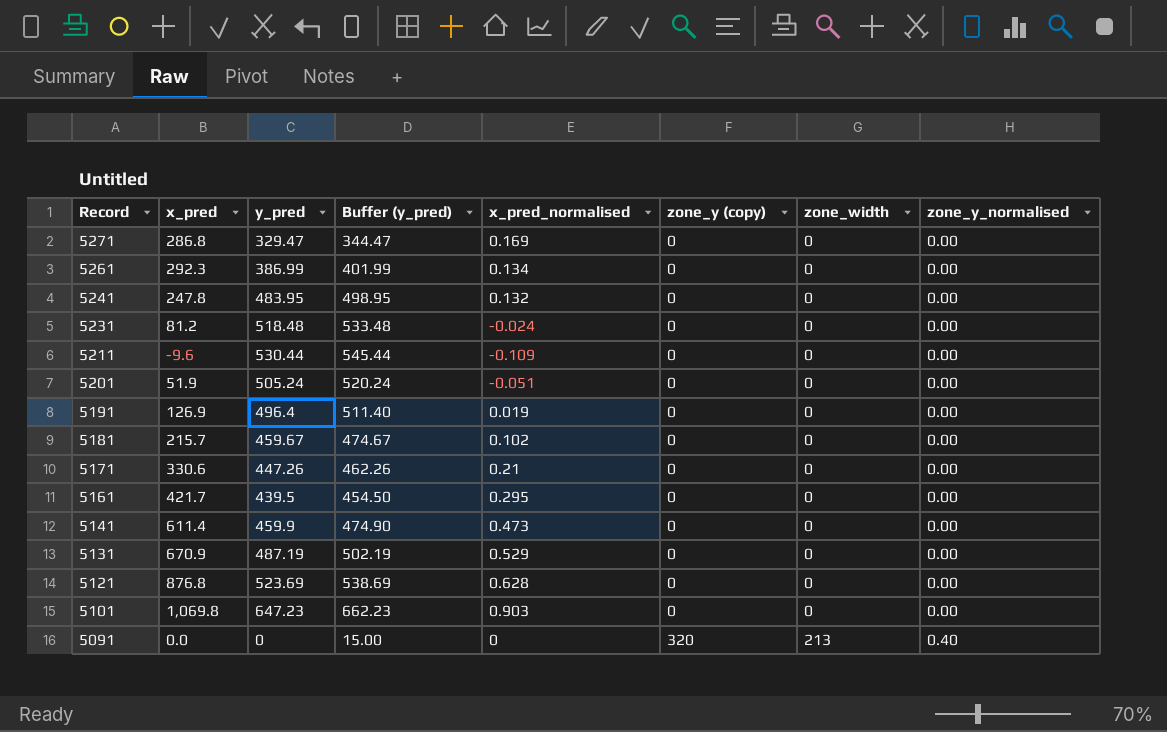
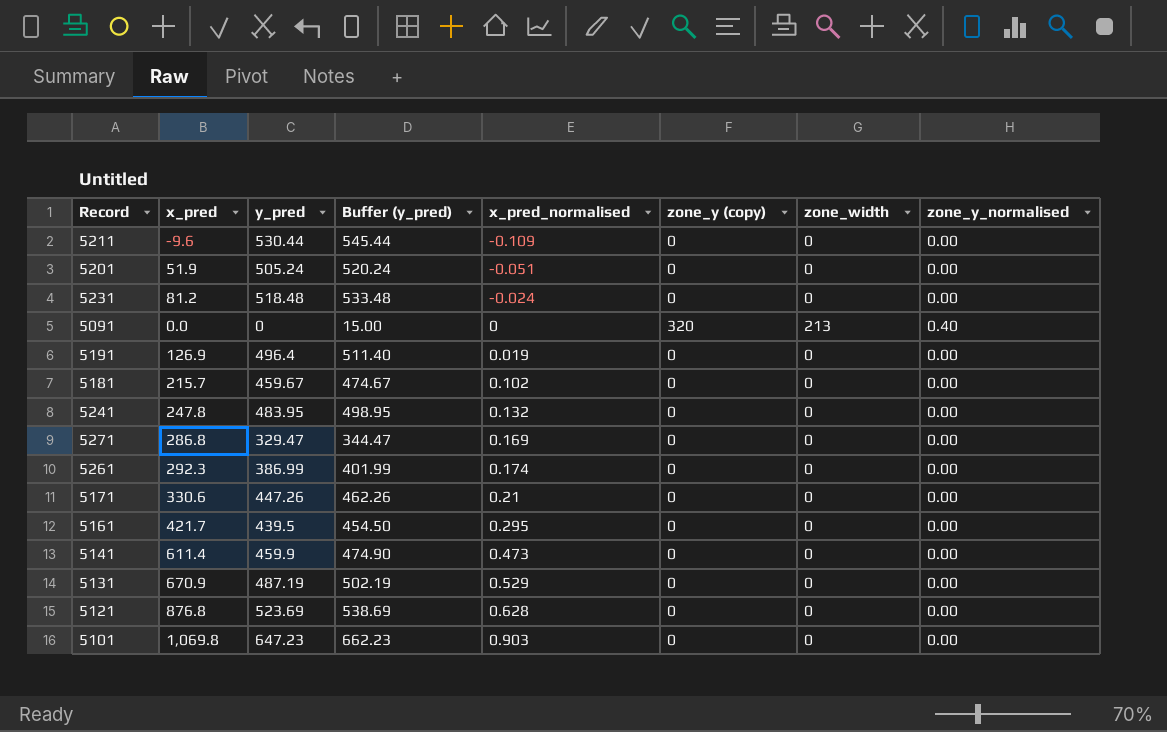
row order: Record descending -> x_pred_normalised ascending
5261 | x_pred_normalised: 0.134 -> 0.174

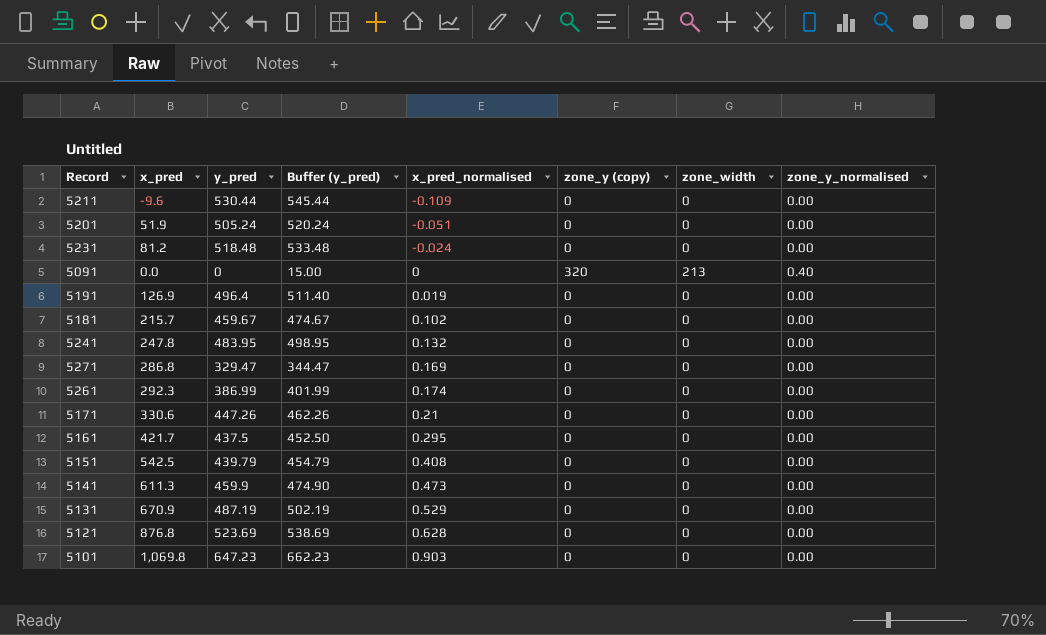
5161 | y_pred: 439.5 -> 437.5
5161 | Buffer (y_pred): 454.50 -> 452.50
row 5151: none -> 542.5 | 439.79 | 454.79 | 0.408 | 0 | 0 | 0.00
5141 | x_pred: 611.4 -> 611.3

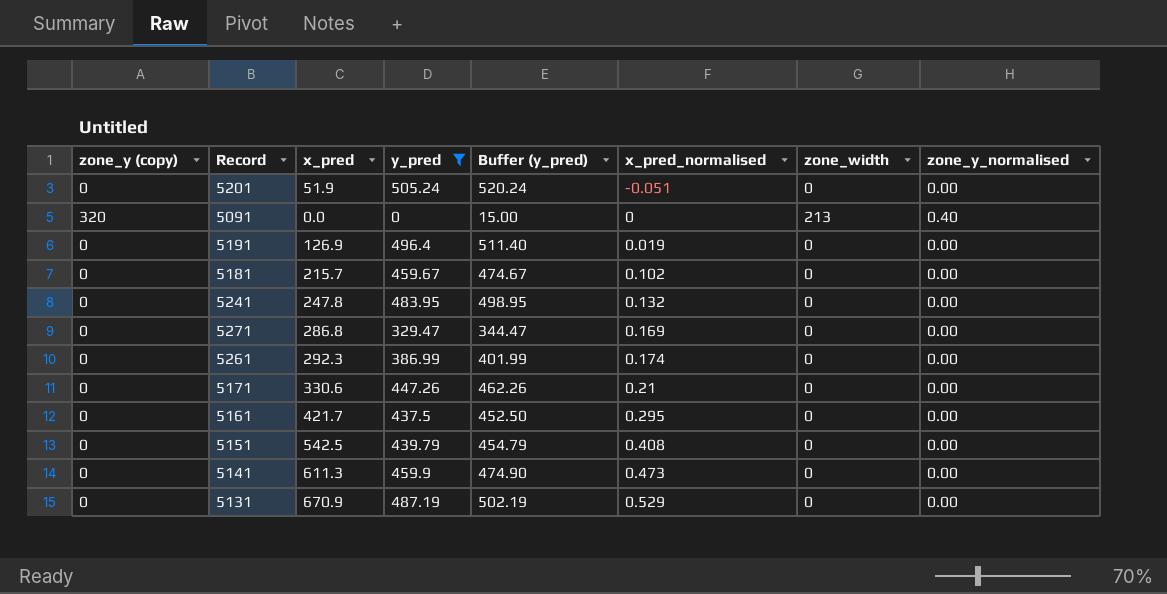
filter: none -> y_pred <= 505.24
column zone_y (copy) | position: 6 -> 1

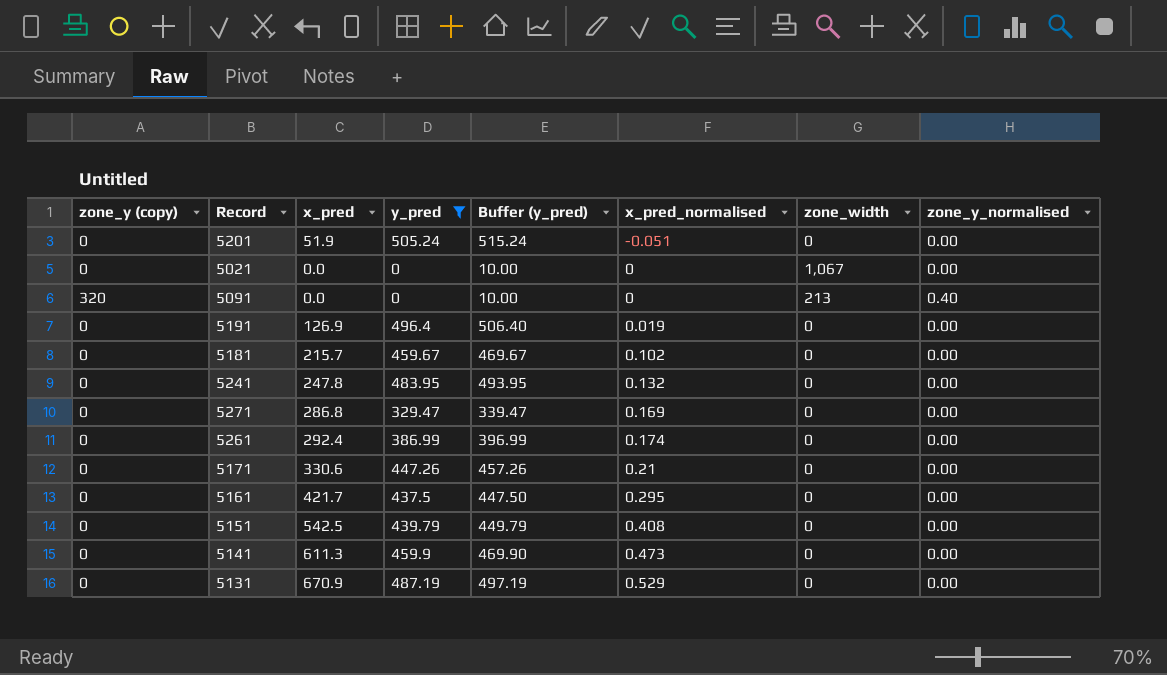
column Buffer (y_pred) | formula: [y_pred] + 15 -> [y_pred] + 10
row 5021: none -> 0 | 0.0 | 0 | 10.00 | 0 | 1,067 | 0.00
5261 | x_pred: 292.3 -> 292.4

